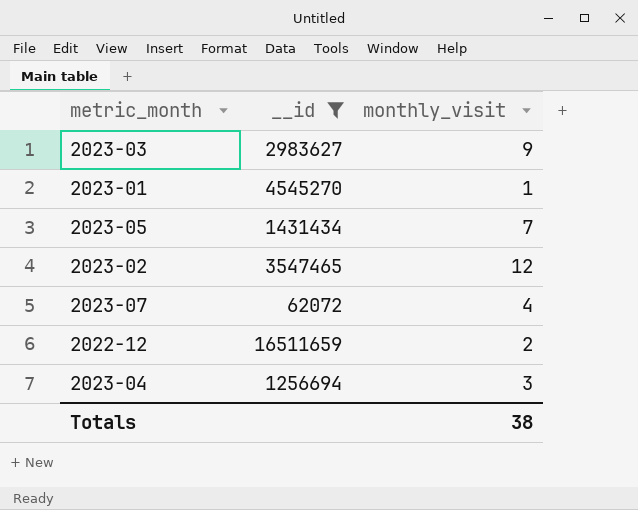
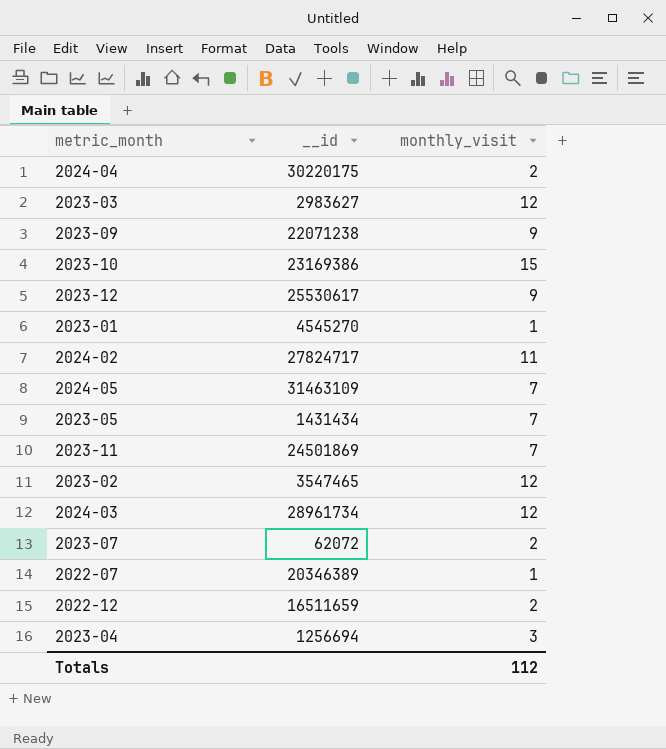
filter: __id <= 16511659 -> none
2023-03 | monthly_visit: 9 -> 12
2023-07 | monthly_visit: 4 -> 2
Totals | monthly_visit: 38 -> 112

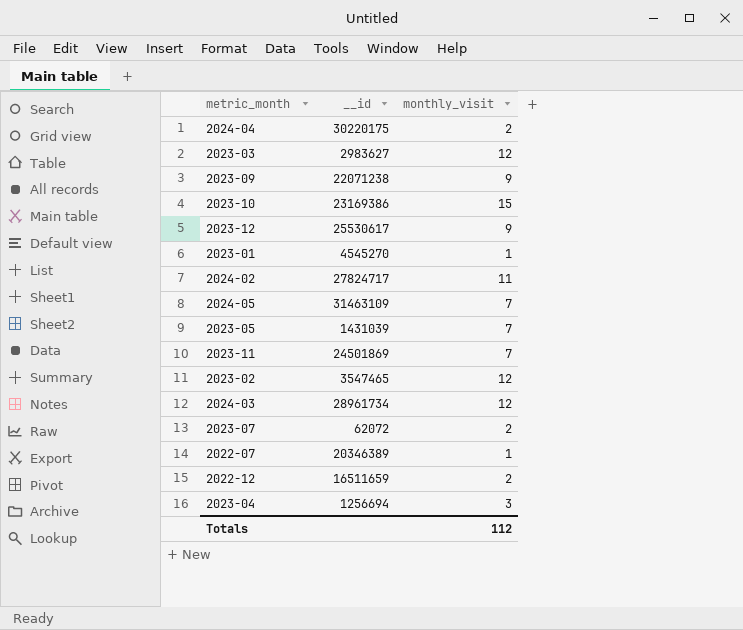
2023-05 | __id: 1431434 -> 1431039

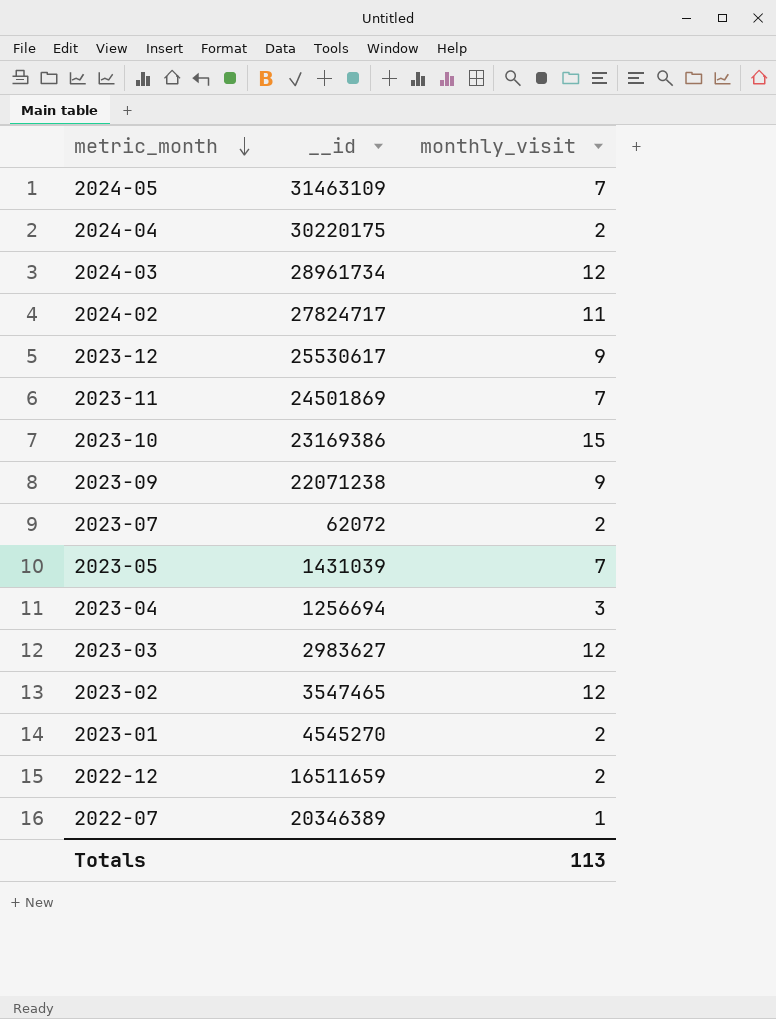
row order: none -> metric_month descending
2023-01 | monthly_visit: 1 -> 2
Totals | monthly_visit: 112 -> 113

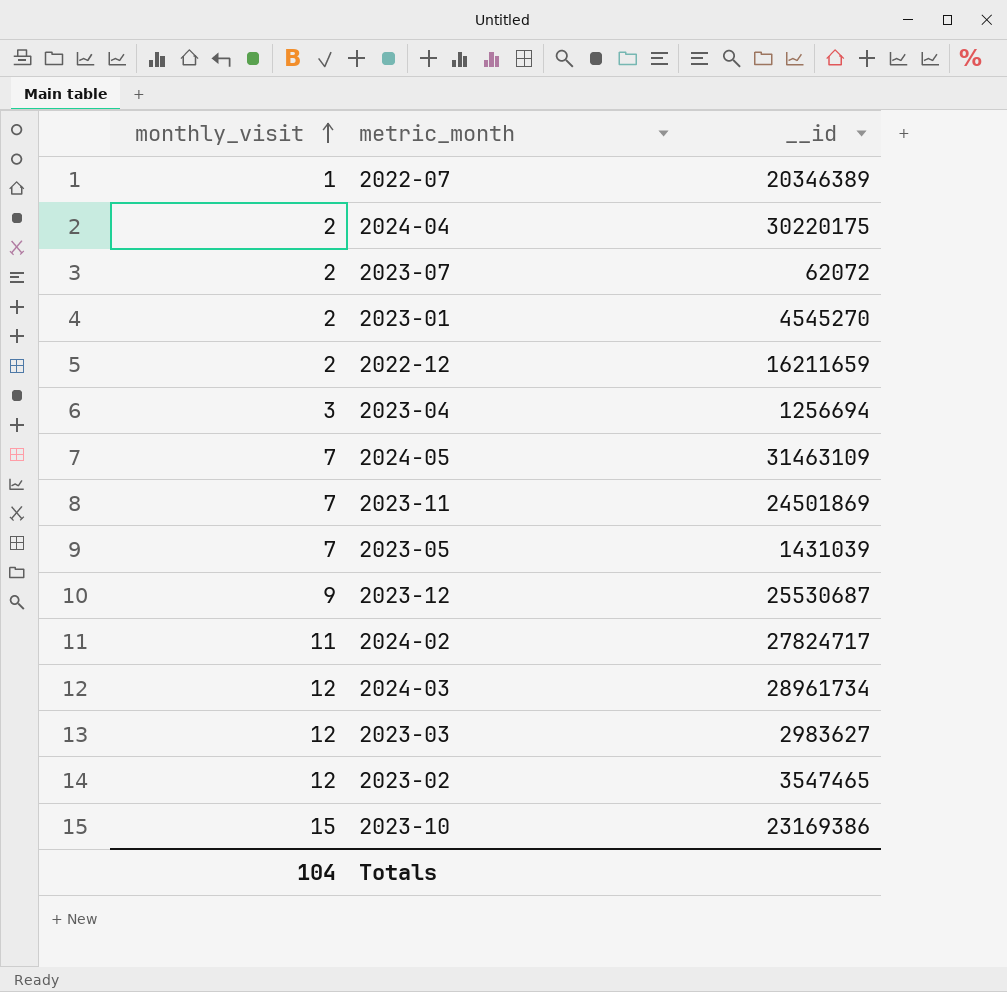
row order: metric_month descending -> monthly_visit ascending
column monthly_visit | position: 3 -> 1
row 2023-09: 22071238 | 9 -> none
2022-12 | __id: 16511659 -> 16211659
2023-12 | __id: 25530617 -> 25530687
Totals | monthly_visit: 113 -> 104

